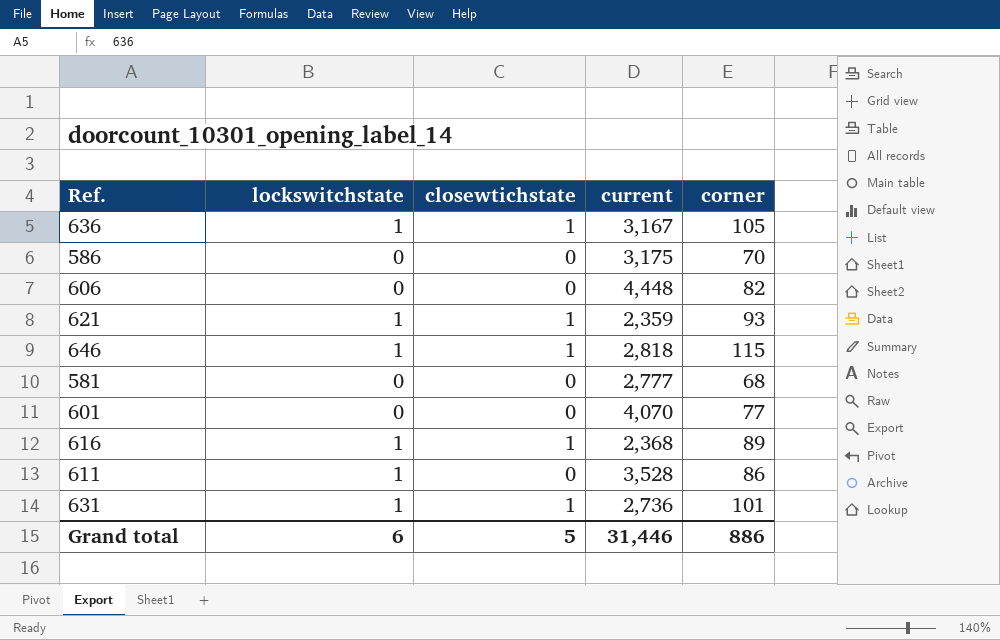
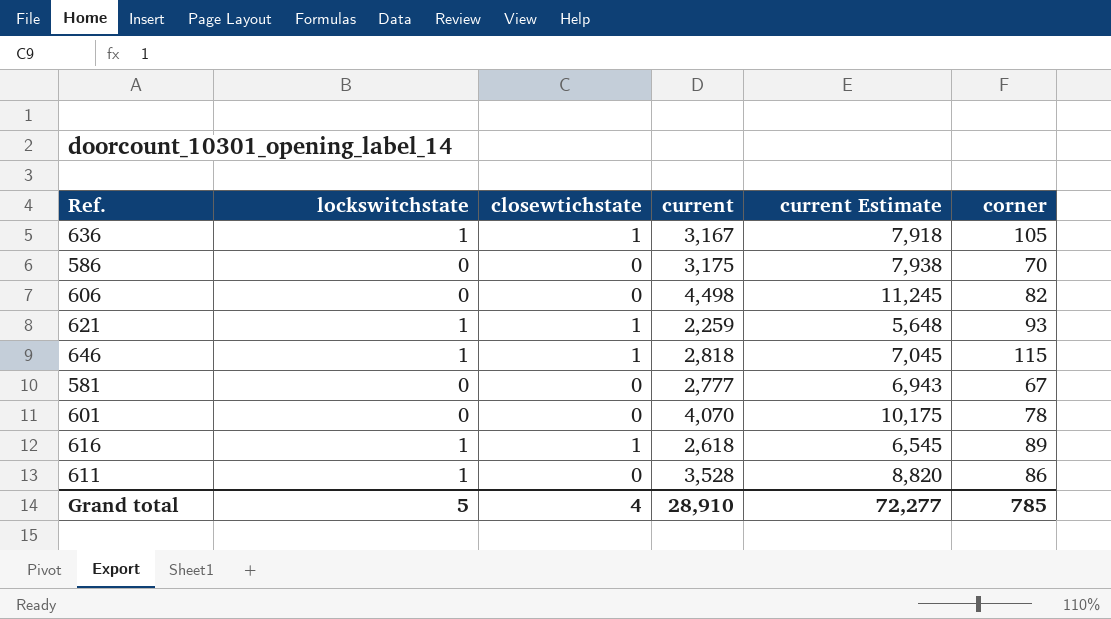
column current Estimate | formula: none -> [current] * 2.5
row 631: 1 | 1 | 2,736 | 101 -> none
606 | current: 4,448 -> 4,498
621 | current: 2,359 -> 2,259
581 | corner: 68 -> 67
601 | corner: 77 -> 78
616 | current: 2,368 -> 2,618
Grand total | lockswitchstate: 6 -> 5
Grand total | closewtichstate: 5 -> 4
Grand total | current: 31,446 -> 28,910
Grand total | corner: 886 -> 785

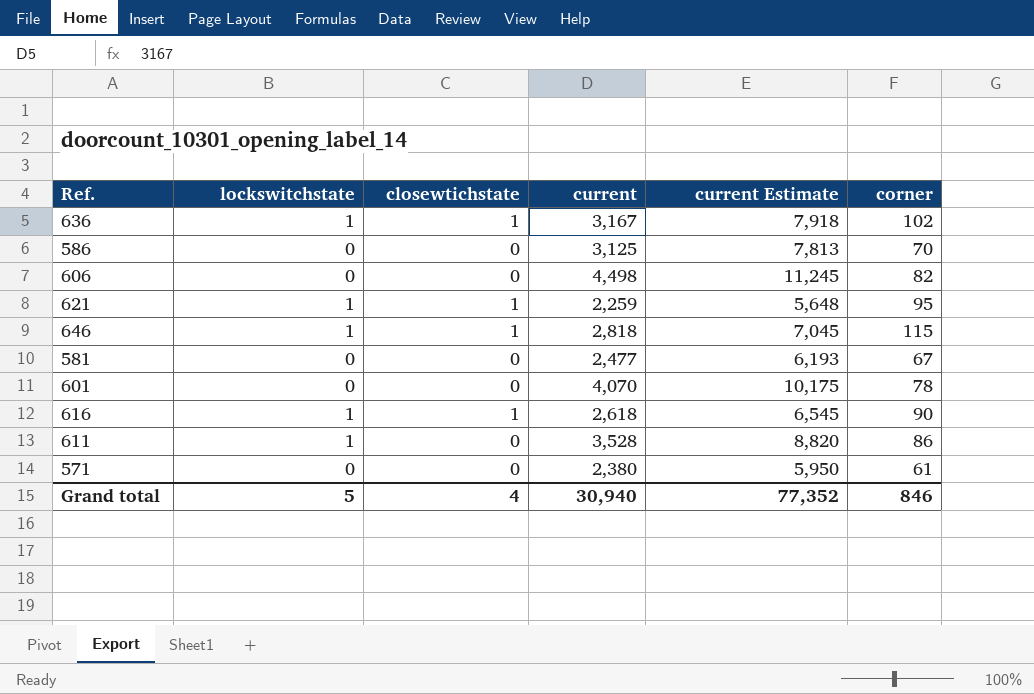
636 | corner: 105 -> 102
586 | current: 3,175 -> 3,125
586 | current Estimate: 7,938 -> 7,813
621 | corner: 93 -> 95
581 | current: 2,777 -> 2,477
581 | current Estimate: 6,943 -> 6,193
616 | corner: 89 -> 90
row 571: none -> 0 | 0 | 2,380 | 5,950 | 61
Grand total | current: 28,910 -> 30,940
Grand total | current Estimate: 72,277 -> 77,352
Grand total | corner: 785 -> 846

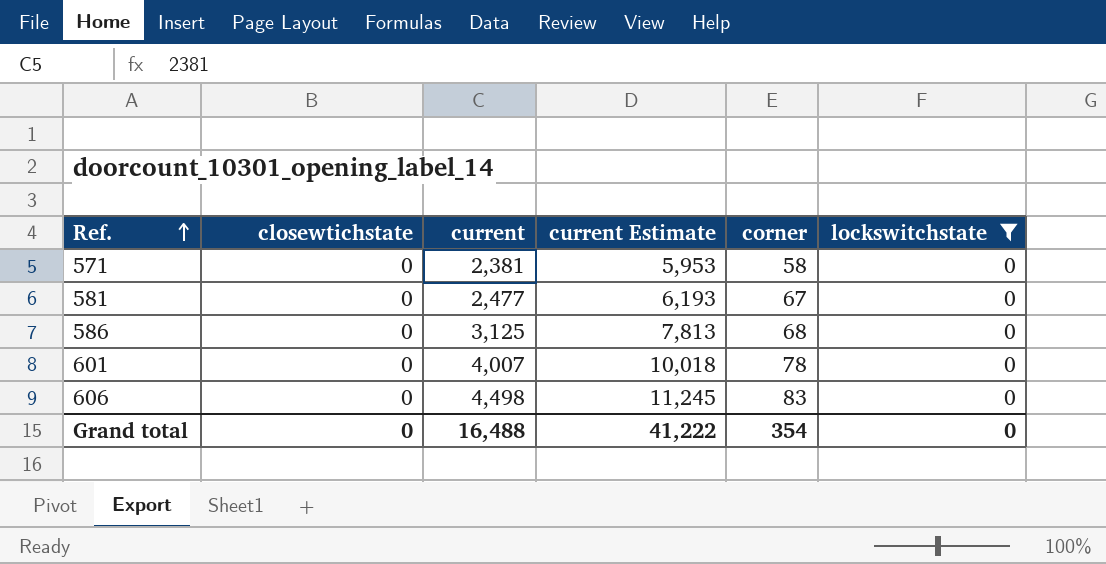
filter: none -> lockswitchstate = 0
row order: none -> Ref. ascending
column lockswitchstate | position: 2 -> 6
571 | current: 2,380 -> 2,381
571 | current Estimate: 5,950 -> 5,953
571 | corner: 61 -> 58
586 | corner: 70 -> 68
601 | current: 4,070 -> 4,007
601 | current Estimate: 10,175 -> 10,018
606 | corner: 82 -> 83
Grand total | closewtichstate: 4 -> 0
Grand total | current: 30,940 -> 16,488
Grand total | current Estimate: 77,352 -> 41,222
Grand total | corner: 846 -> 354
Grand total | lockswitchstate: 5 -> 0

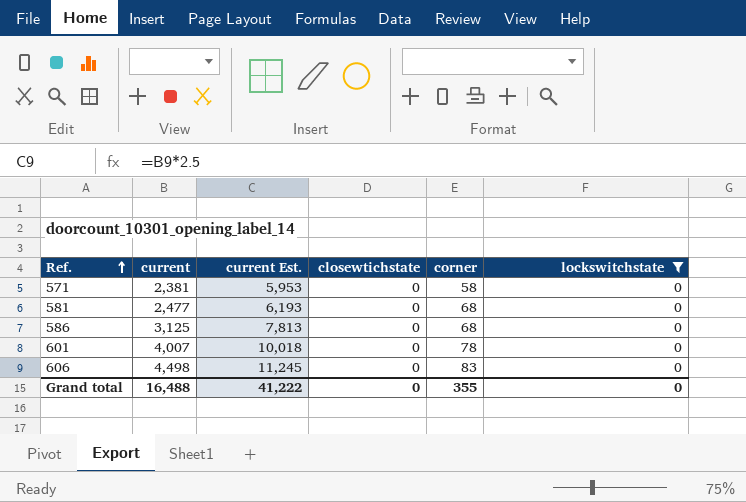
column name: current Estimate -> current Est.
column closewtichstate | position: 2 -> 4
581 | corner: 67 -> 68
Grand total | corner: 354 -> 355

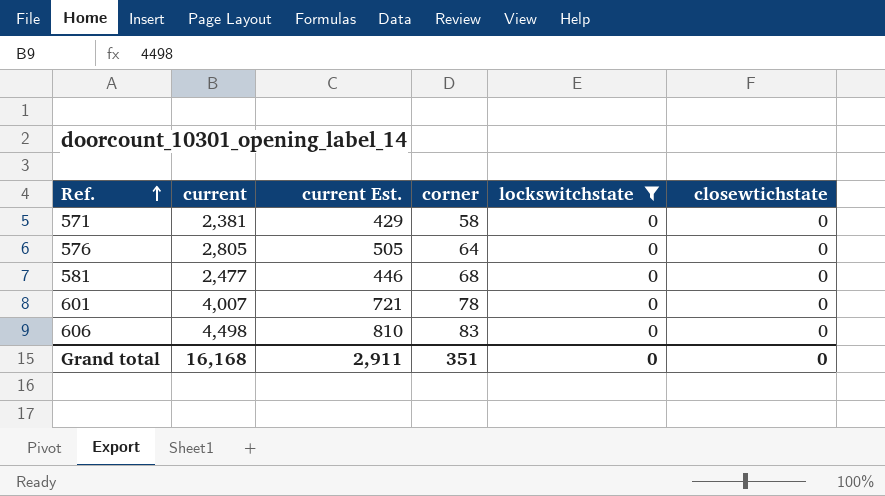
column current Est. | formula: [current] * 2.5 -> [current] * 0.18
column closewtichstate | position: 4 -> 6
row 586: 3,125 | 7,813 | 0 | 68 | 0 -> none
row 576: none -> 2,805 | 505 | 64 | 0 | 0
Grand total | current: 16,488 -> 16,168
Grand total | current Est.: 41,222 -> 2,911
Grand total | corner: 355 -> 351

